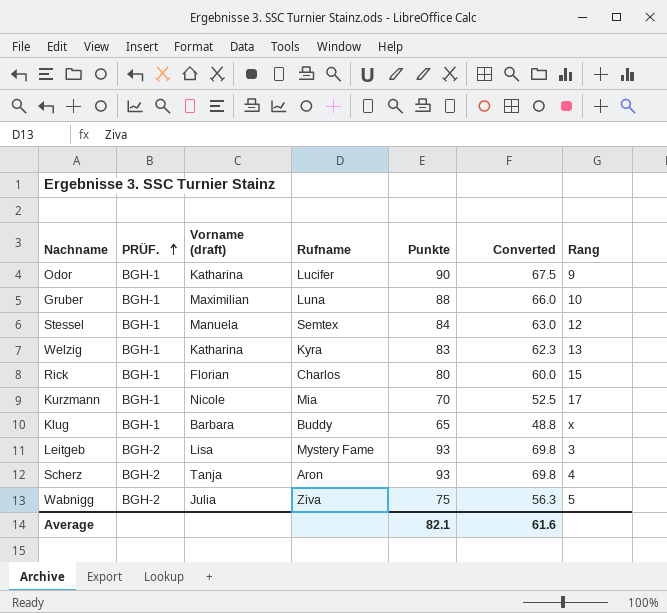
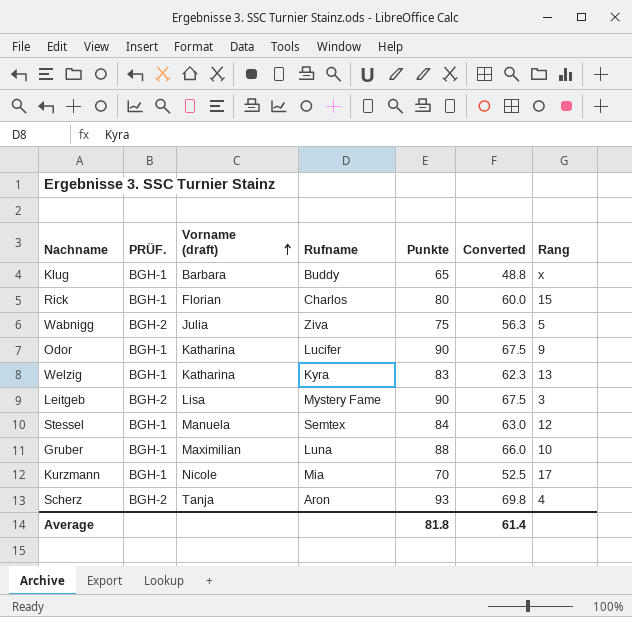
row order: PRÜF. ascending -> Vorname (draft) ascending
Leitgeb | Punkte: 93 -> 90
Leitgeb | Converted: 69.8 -> 67.5
Average | Punkte: 82.1 -> 81.8
Average | Converted: 61.6 -> 61.4

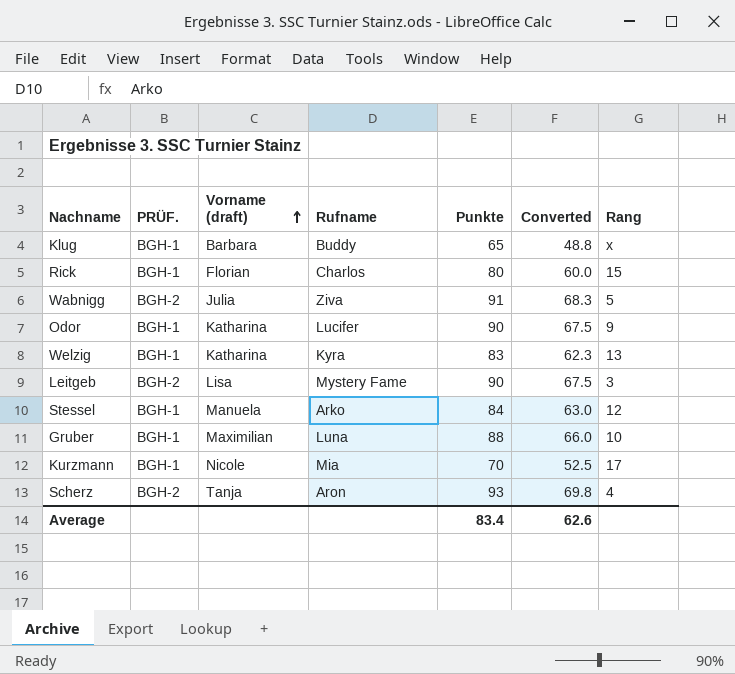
Wabnigg | Punkte: 75 -> 91
Wabnigg | Converted: 56.3 -> 68.3
Stessel | Rufname: Semtex -> Arko
Average | Punkte: 81.8 -> 83.4
Average | Converted: 61.4 -> 62.6

